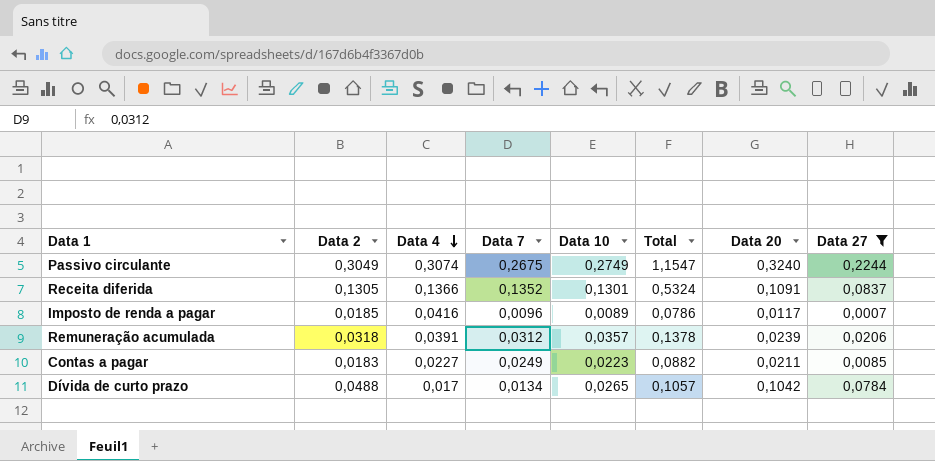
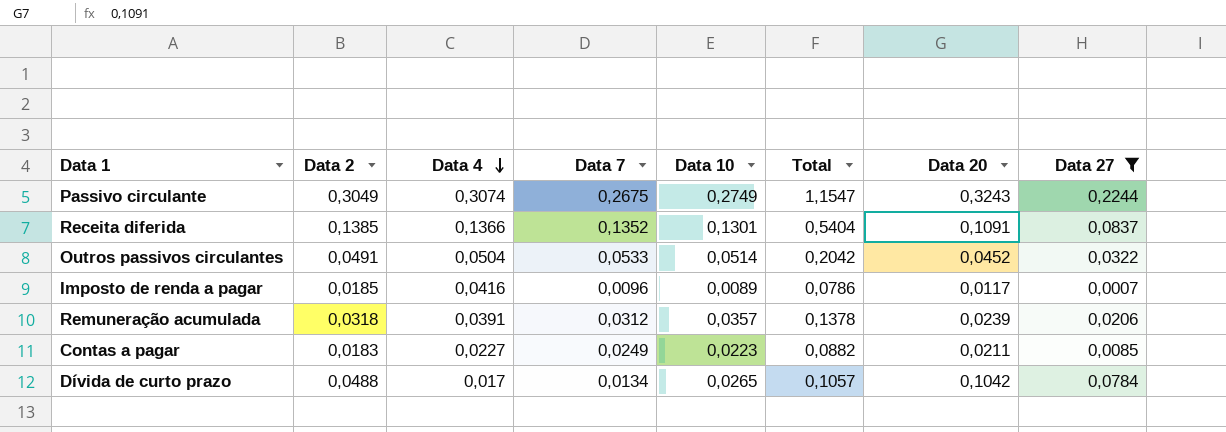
Passivo circulante | Data 20: 0,3240 -> 0,3243
Receita diferida | Data 2: 0,1305 -> 0,1385
Receita diferida | Total: 0,5324 -> 0,5404
row Outros passivos circulantes: none -> 0,0491 | 0,0504 | 0,0533 | 0,0514 | 0,2042 | 0,0452 | 0,0322

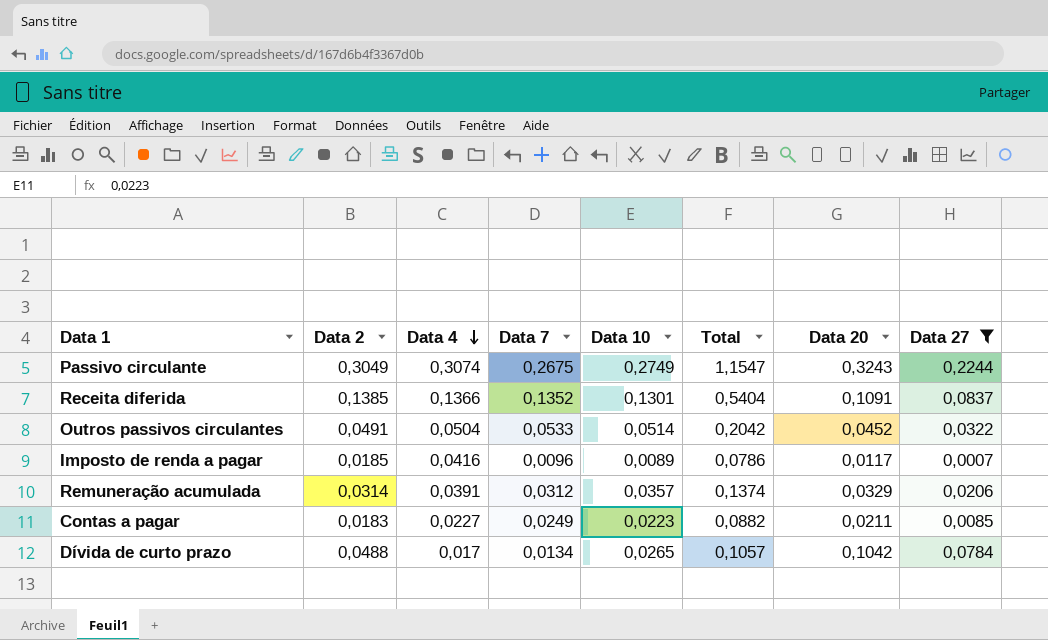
Remuneração acumulada | Data 2: 0,0318 -> 0,0314
Remuneração acumulada | Total: 0,1378 -> 0,1374
Remuneração acumulada | Data 20: 0,0239 -> 0,0329

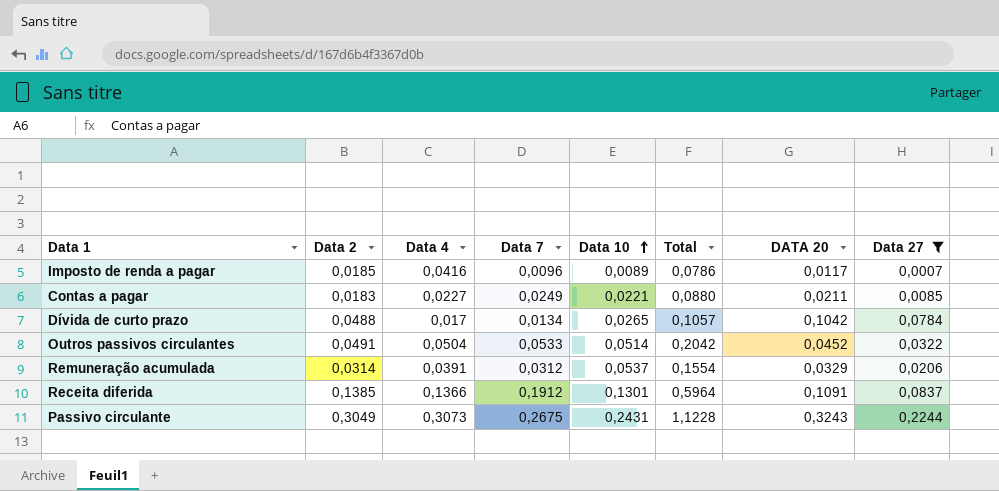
row order: Data 4 descending -> Data 10 ascending
column name: Data 20 -> DATA 20
Contas a pagar | Data 10: 0,0223 -> 0,0221
Contas a pagar | Total: 0,0882 -> 0,0880
Remuneração acumulada | Data 10: 0,0357 -> 0,0537
Remuneração acumulada | Total: 0,1374 -> 0,1554
Receita diferida | Data 7: 0,1352 -> 0,1912
Receita diferida | Total: 0,5404 -> 0,5964
Passivo circulante | Data 4: 0,3074 -> 0,3073
Passivo circulante | Data 10: 0,2749 -> 0,2431
Passivo circulante | Total: 1,1547 -> 1,1228

